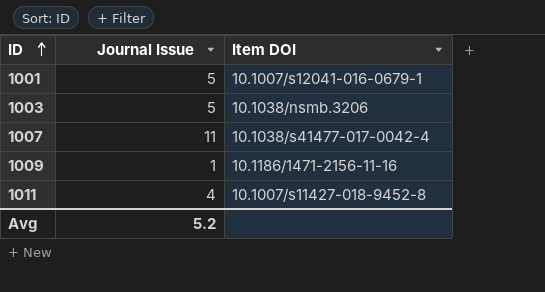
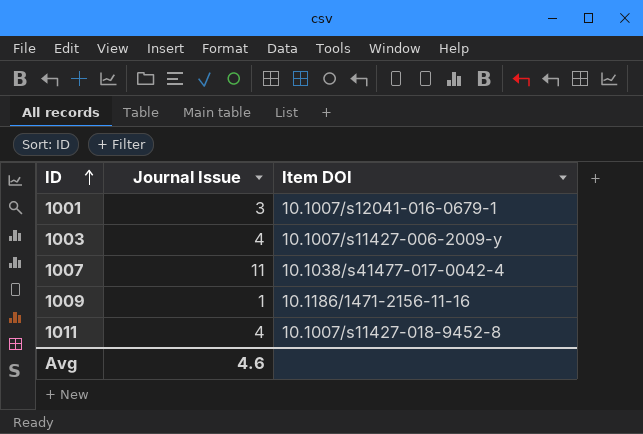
1001 | Journal Issue: 5 -> 3
1003 | Journal Issue: 5 -> 4
1003 | Item DOI: 10.1038/nsmb.3206 -> 10.1007/s11427-006-2009-y
Avg | Journal Issue: 5.2 -> 4.6

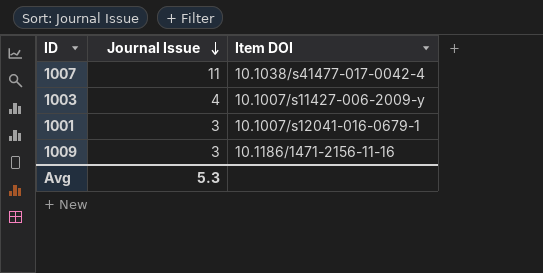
row order: ID ascending -> Journal Issue descending
row 1011: 4 | 10.1007/s11427-018-9452-8 -> none
1009 | Journal Issue: 1 -> 3
Avg | Journal Issue: 4.6 -> 5.3

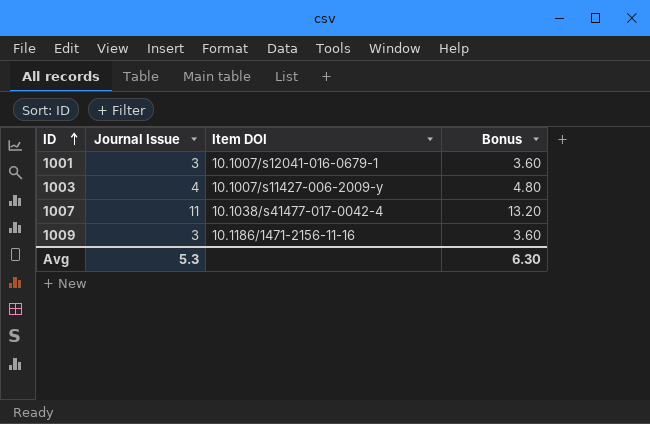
row order: Journal Issue descending -> ID ascending
column Bonus | formula: none -> [Journal Issue] * 1.2

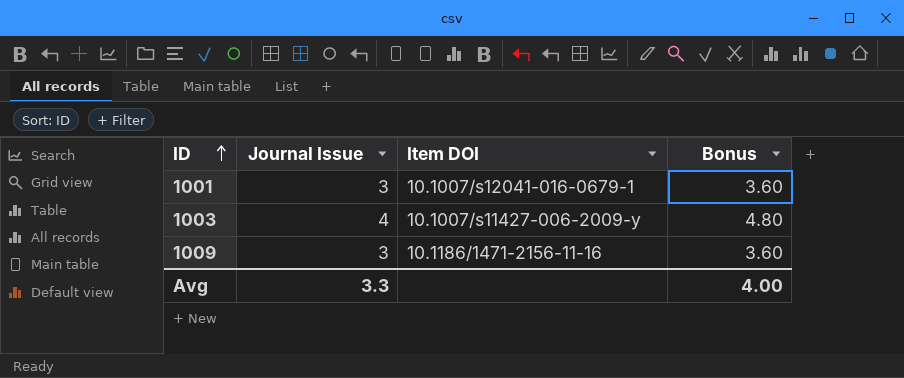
row 1007: 11 | 10.1038/s41477-017-0042-4 | 13.20 -> none
Avg | Journal Issue: 5.3 -> 3.3
Avg | Bonus: 6.30 -> 4.00

